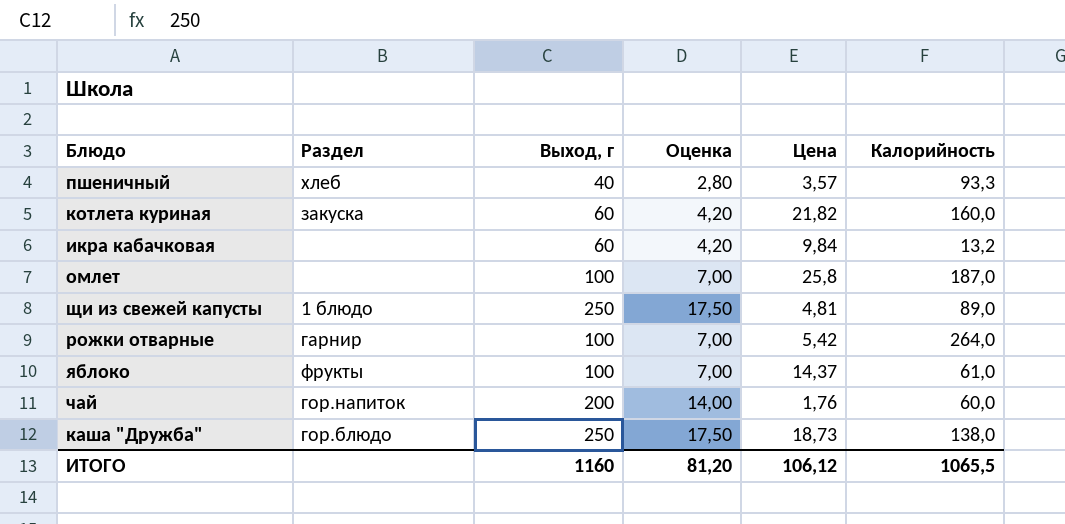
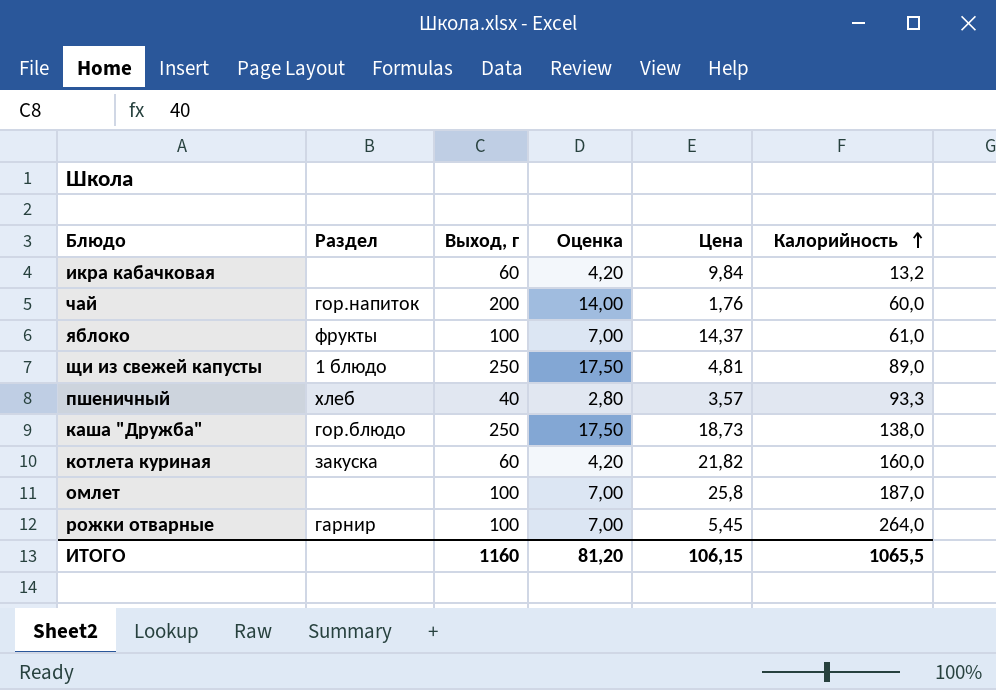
row order: none -> Калорийность ascending
рожки отварные | Цена: 5,42 -> 5,45
ИТОГО | Цена: 106,12 -> 106,15

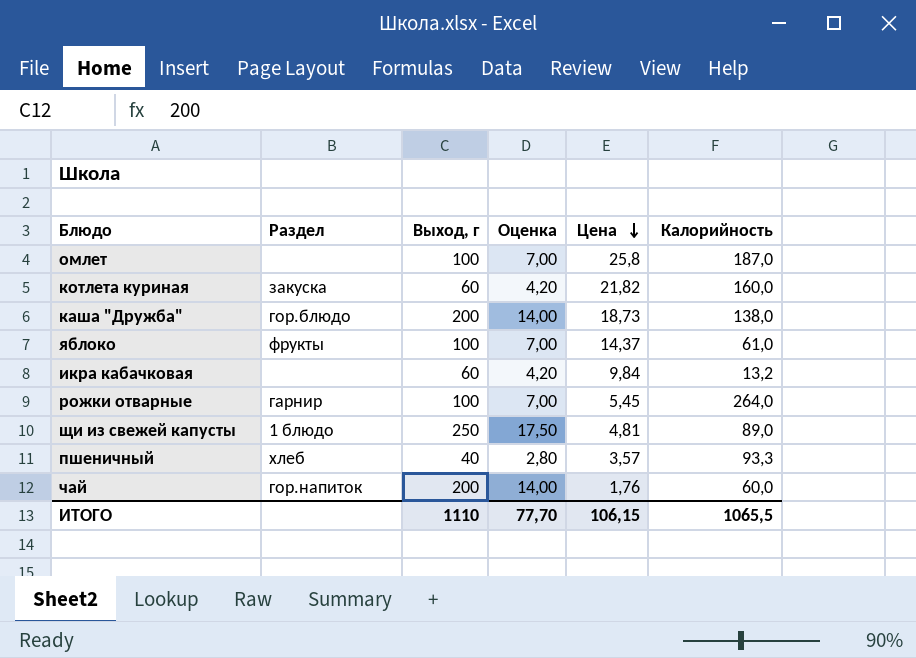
row order: Калорийность ascending -> Цена descending
каша "Дружба" | Выход, г: 250 -> 200
каша "Дружба" | Оценка: 17,50 -> 14,00
ИТОГО | Выход, г: 1160 -> 1110
ИТОГО | Оценка: 81,20 -> 77,70

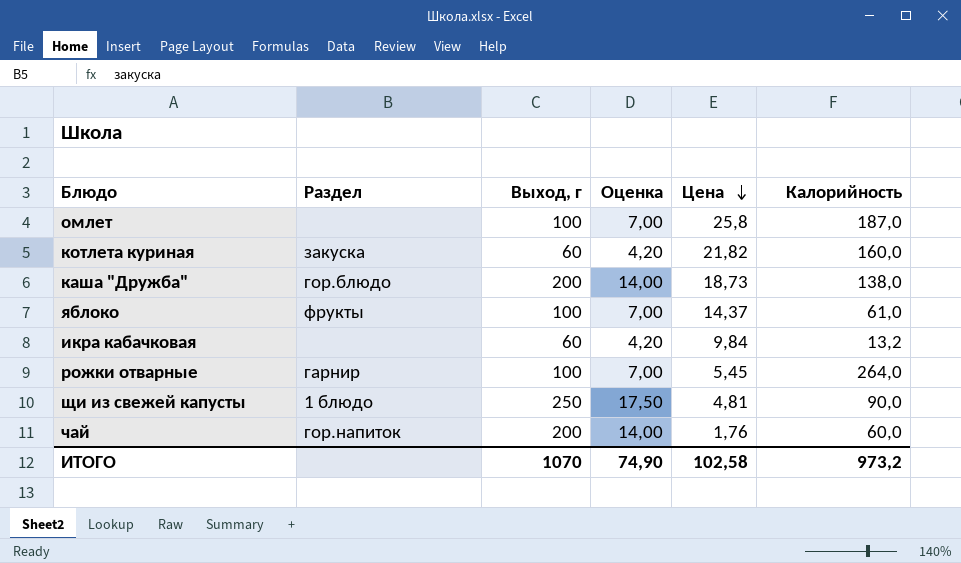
row пшеничный: хлеб | 40 | 2,80 | 3,57 | 93,3 -> none
щи из свежей капусты | Калорийность: 89,0 -> 90,0
ИТОГО | Выход, г: 1110 -> 1070
ИТОГО | Оценка: 77,70 -> 74,90
ИТОГО | Цена: 106,15 -> 102,58
ИТОГО | Калорийность: 1065,5 -> 973,2

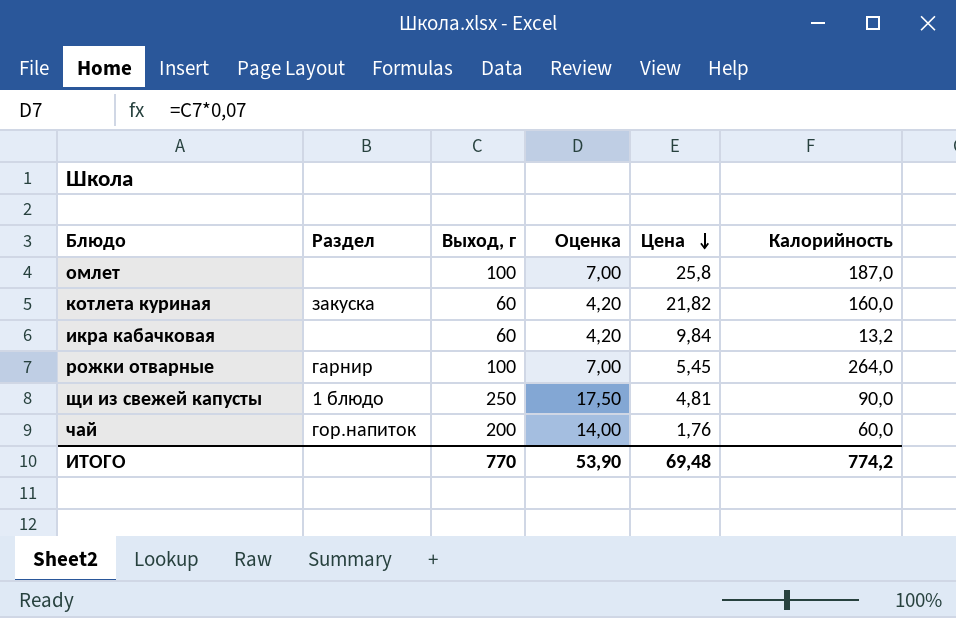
row каша "Дружба": гор.блюдо | 200 | 14,00 | 18,73 | 138,0 -> none
row яблоко: фрукты | 100 | 7,00 | 14,37 | 61,0 -> none
ИТОГО | Выход, г: 1070 -> 770
ИТОГО | Оценка: 74,90 -> 53,90
ИТОГО | Цена: 102,58 -> 69,48
ИТОГО | Калорийность: 973,2 -> 774,2

